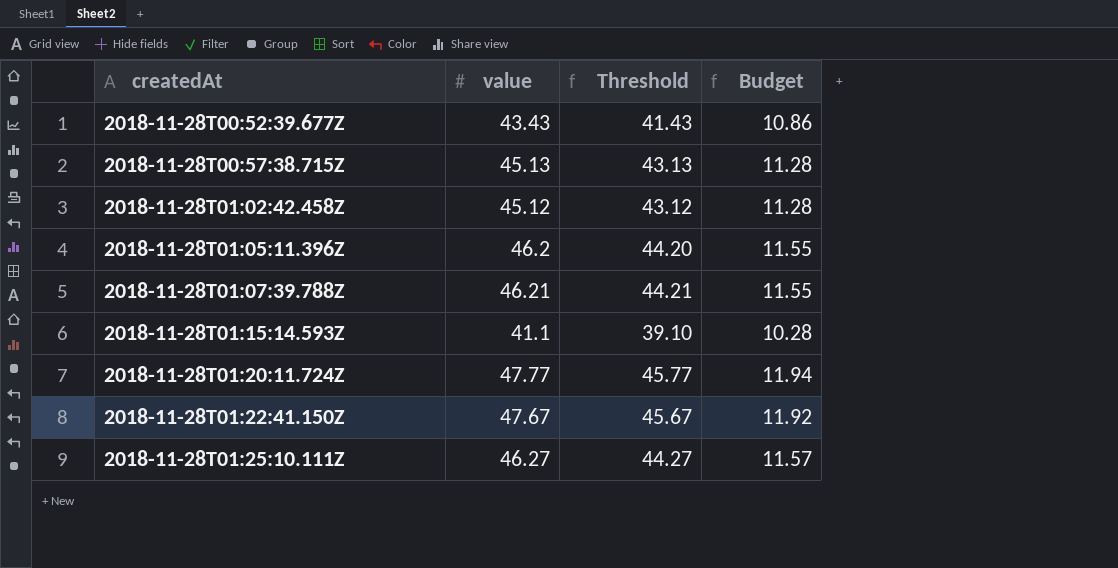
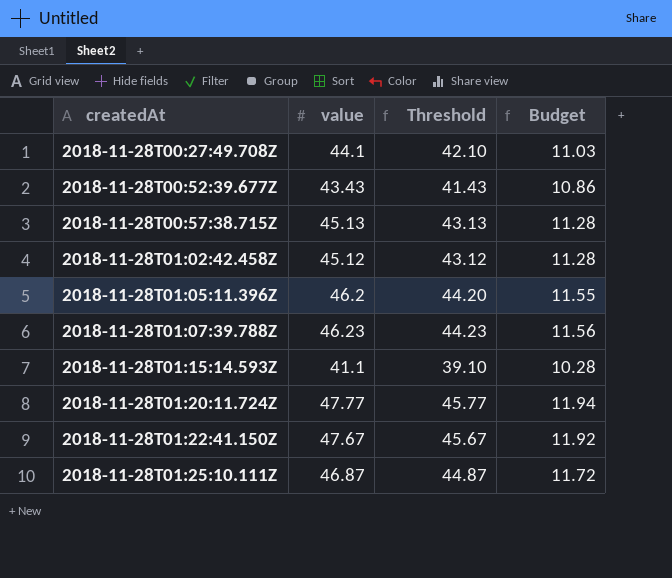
row 2018-11-28T00:27:49.708Z: none -> 44.1 | 42.10 | 11.03
2018-11-28T01:07:39.788Z | value: 46.21 -> 46.23
2018-11-28T01:07:39.788Z | Threshold: 44.21 -> 44.23
2018-11-28T01:07:39.788Z | Budget: 11.55 -> 11.56
2018-11-28T01:25:10.111Z | value: 46.27 -> 46.87
2018-11-28T01:25:10.111Z | Threshold: 44.27 -> 44.87
2018-11-28T01:25:10.111Z | Budget: 11.57 -> 11.72

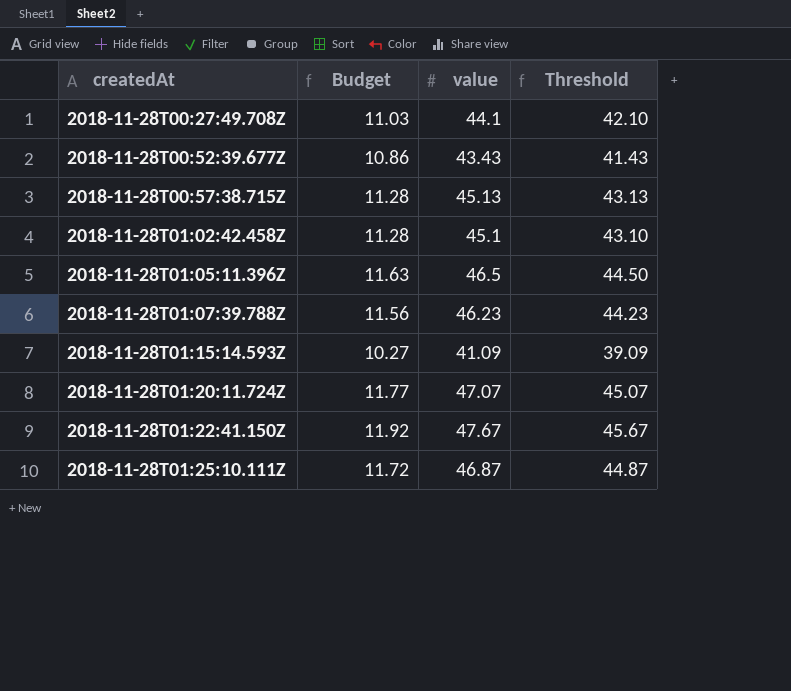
column Budget | position: 4 -> 2
2018-11-28T01:02:42.458Z | value: 45.12 -> 45.1
2018-11-28T01:02:42.458Z | Threshold: 43.12 -> 43.10
2018-11-28T01:05:11.396Z | Budget: 11.55 -> 11.63
2018-11-28T01:05:11.396Z | value: 46.2 -> 46.5
2018-11-28T01:05:11.396Z | Threshold: 44.20 -> 44.50
2018-11-28T01:15:14.593Z | Budget: 10.28 -> 10.27
2018-11-28T01:15:14.593Z | value: 41.1 -> 41.09
2018-11-28T01:15:14.593Z | Threshold: 39.10 -> 39.09
2018-11-28T01:20:11.724Z | Budget: 11.94 -> 11.77
2018-11-28T01:20:11.724Z | value: 47.77 -> 47.07
2018-11-28T01:20:11.724Z | Threshold: 45.77 -> 45.07

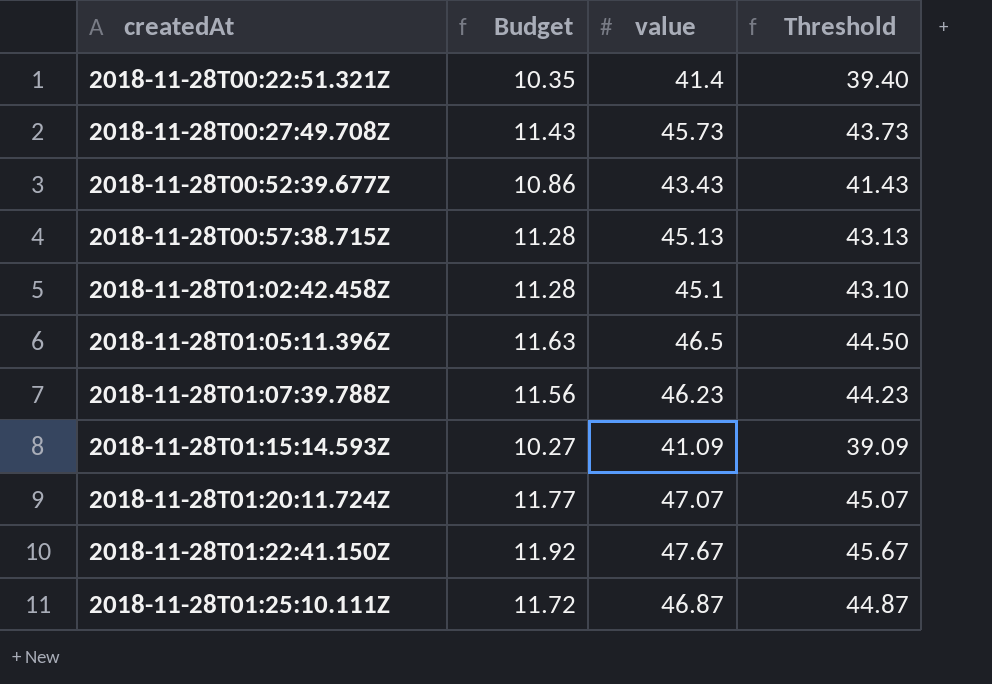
row 2018-11-28T00:22:51.321Z: none -> 10.35 | 41.4 | 39.40
2018-11-28T00:27:49.708Z | Budget: 11.03 -> 11.43
2018-11-28T00:27:49.708Z | value: 44.1 -> 45.73
2018-11-28T00:27:49.708Z | Threshold: 42.10 -> 43.73

